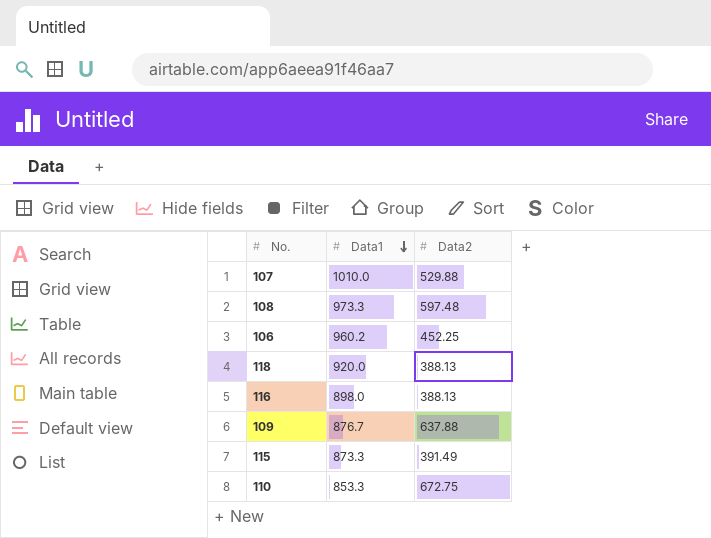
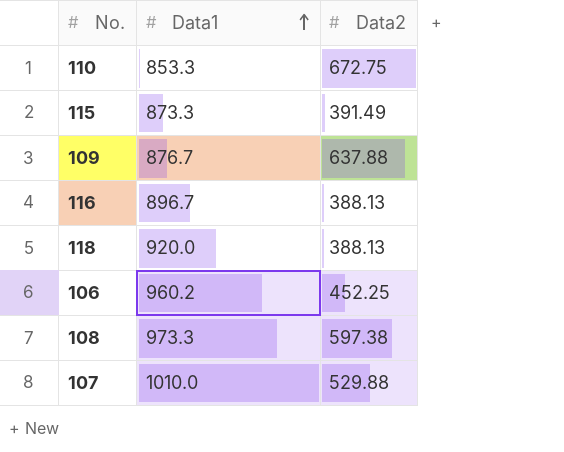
row order: Data1 descending -> Data1 ascending
116 | Data1: 898.0 -> 896.7
108 | Data2: 597.48 -> 597.38

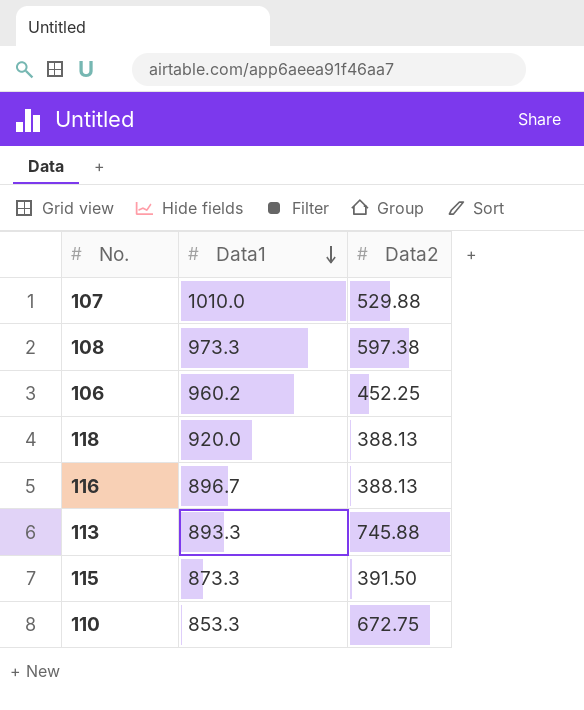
row order: Data1 ascending -> Data1 descending
row 109: 876.7 | 637.88 -> none
row 113: none -> 893.3 | 745.88
115 | Data2: 391.49 -> 391.50

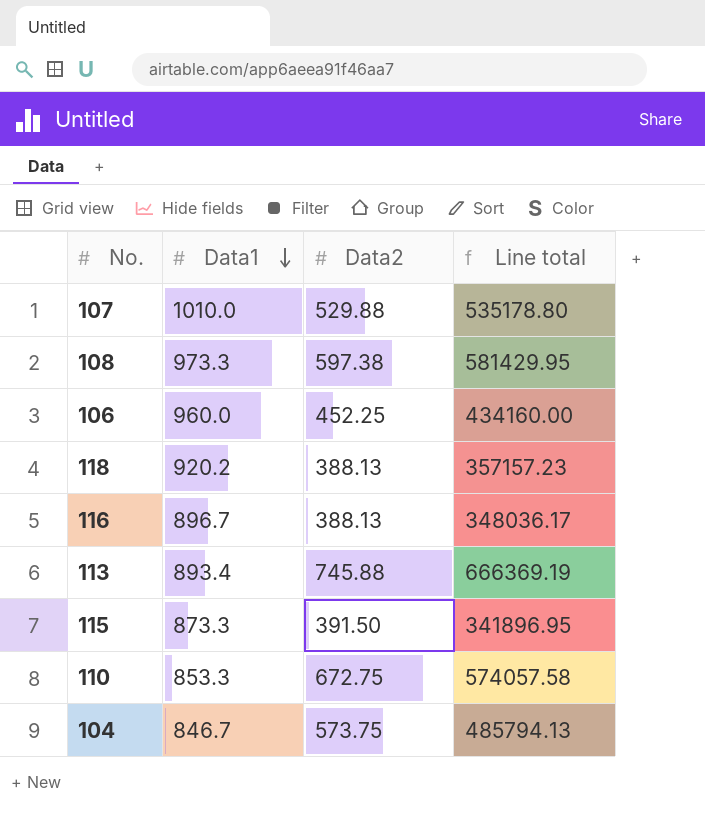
column Line total | formula: none -> [Data1] * [Data2]
106 | Data1: 960.2 -> 960.0
118 | Data1: 920.0 -> 920.2
113 | Data1: 893.3 -> 893.4
row 104: none -> 846.7 | 573.75 | 485794.13

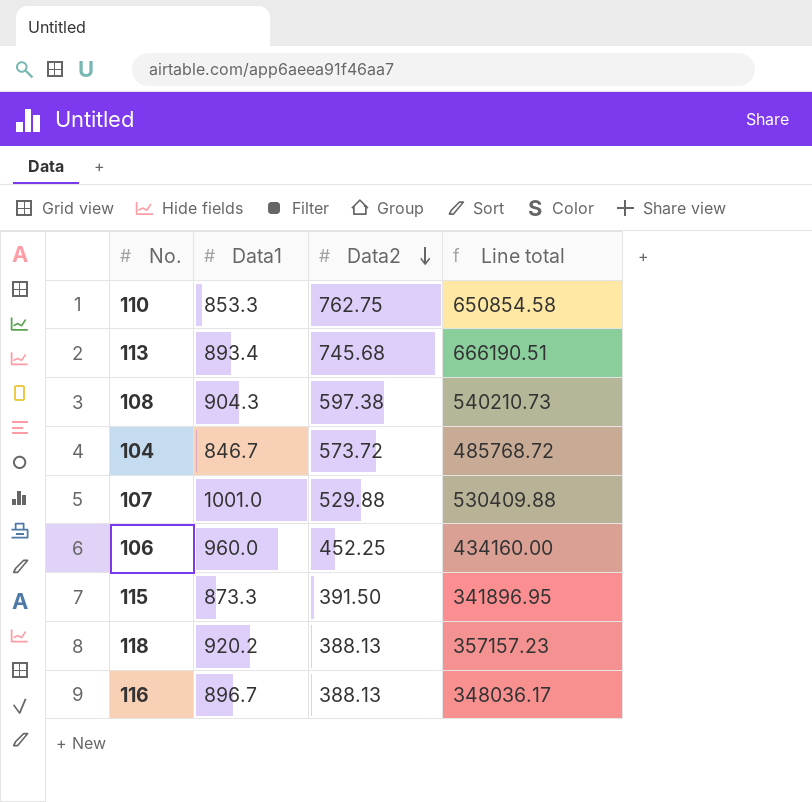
row order: Data1 descending -> Data2 descending
110 | Data2: 672.75 -> 762.75
110 | Line total: 574057.58 -> 650854.58
113 | Data2: 745.88 -> 745.68
113 | Line total: 666369.19 -> 666190.51
108 | Data1: 973.3 -> 904.3
108 | Line total: 581429.95 -> 540210.73
104 | Data2: 573.75 -> 573.72
104 | Line total: 485794.13 -> 485768.72
107 | Data1: 1010.0 -> 1001.0
107 | Line total: 535178.80 -> 530409.88

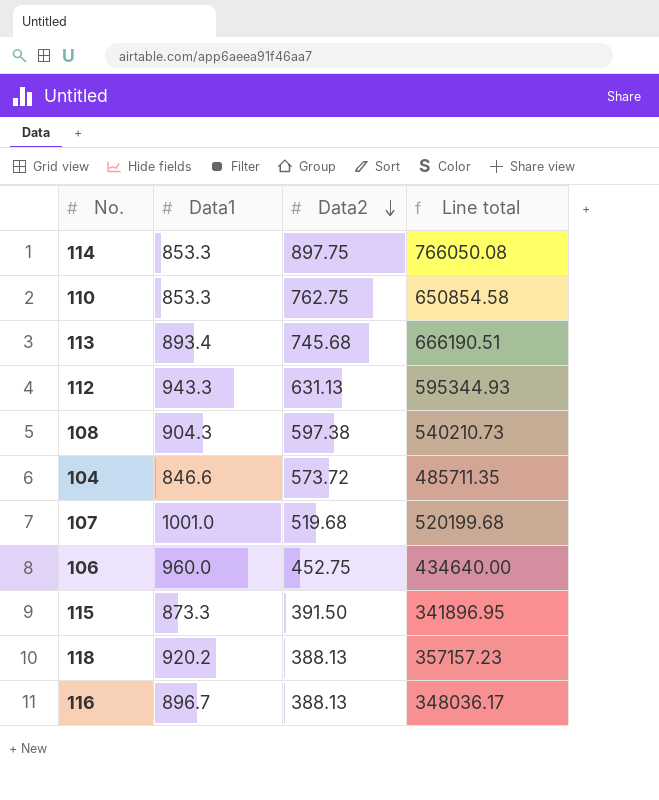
row 114: none -> 853.3 | 897.75 | 766050.08
row 112: none -> 943.3 | 631.13 | 595344.93
104 | Data1: 846.7 -> 846.6
104 | Line total: 485768.72 -> 485711.35
107 | Data2: 529.88 -> 519.68
107 | Line total: 530409.88 -> 520199.68
106 | Data2: 452.25 -> 452.75
106 | Line total: 434160.00 -> 434640.00

